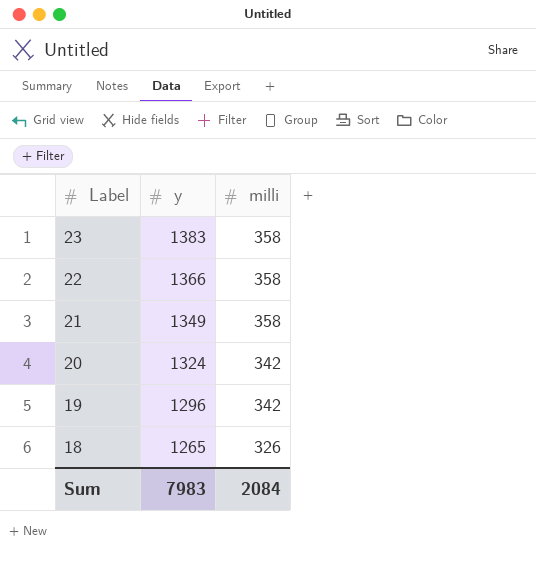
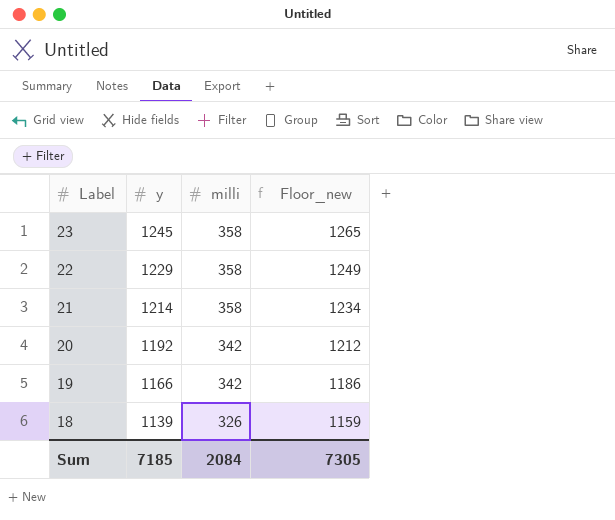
column Floor_new | formula: none -> [y] + 20
23 | y: 1383 -> 1245
22 | y: 1366 -> 1229
21 | y: 1349 -> 1214
20 | y: 1324 -> 1192
19 | y: 1296 -> 1166
18 | y: 1265 -> 1139
Sum | y: 7983 -> 7185

